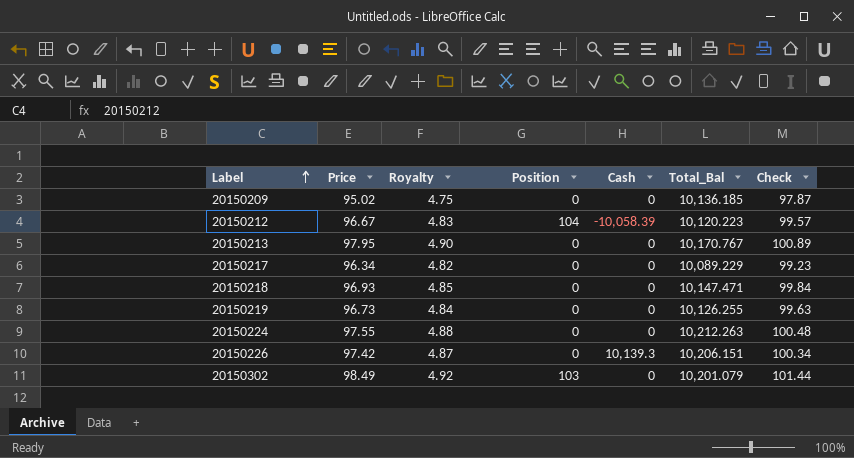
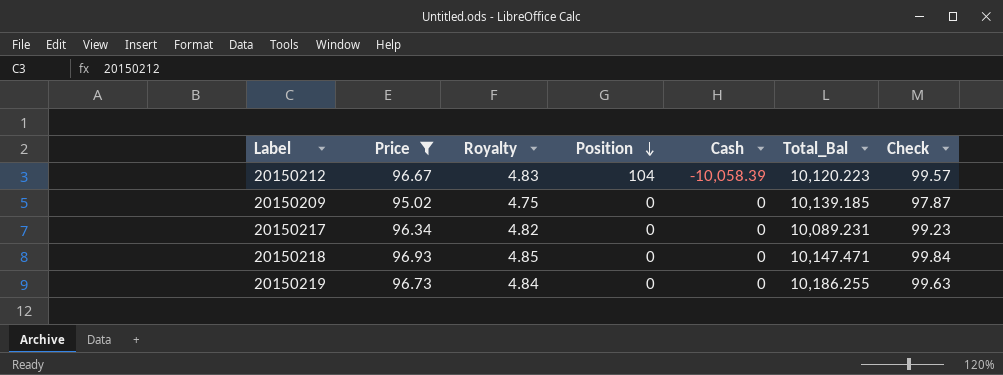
filter: none -> Price <= 96.93
row order: Label ascending -> Position descending
20150209 | Total_Bal: 10,136.185 -> 10,139.185
20150217 | Total_Bal: 10,089.229 -> 10,089.231
20150219 | Total_Bal: 10,126.255 -> 10,186.255

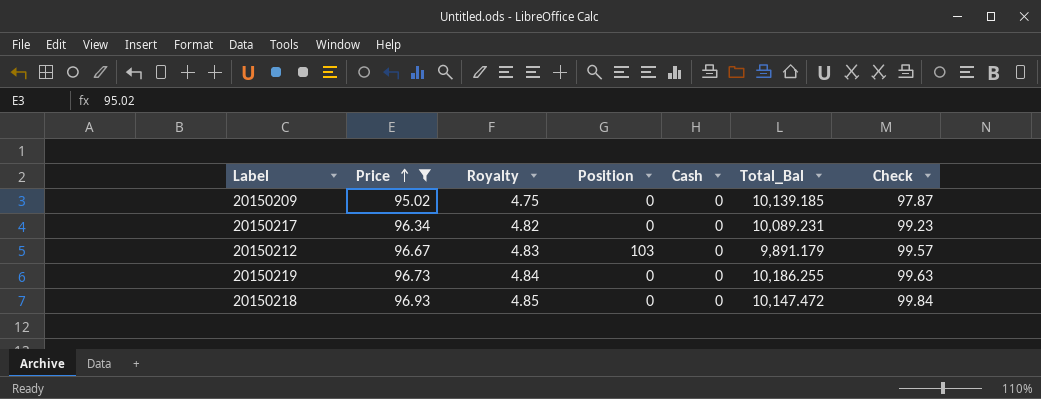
row order: Position descending -> Price ascending
20150212 | Position: 104 -> 103
20150212 | Cash: -10,058.39 -> 0
20150212 | Total_Bal: 10,120.223 -> 9,891.179
20150218 | Total_Bal: 10,147.471 -> 10,147.472

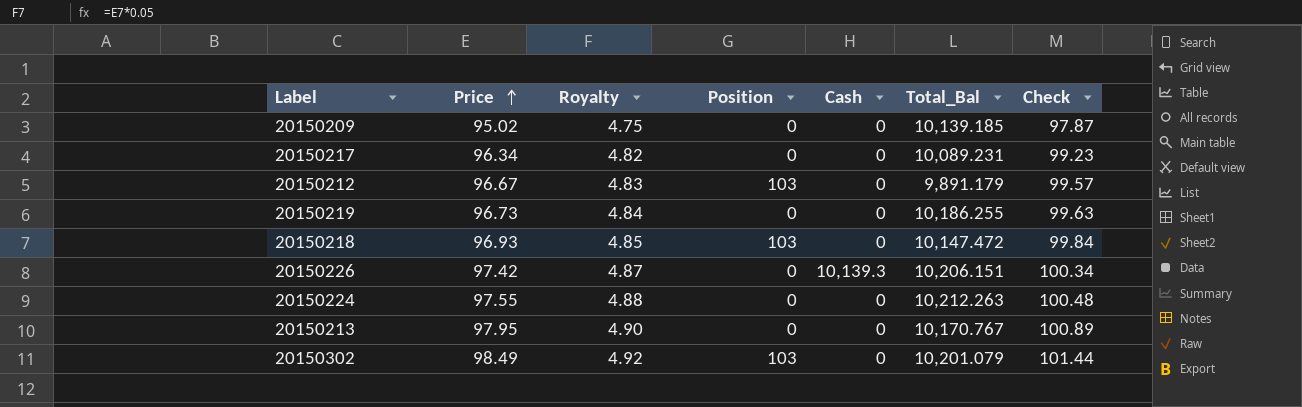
filter: Price <= 96.93 -> none
20150218 | Position: 0 -> 103

